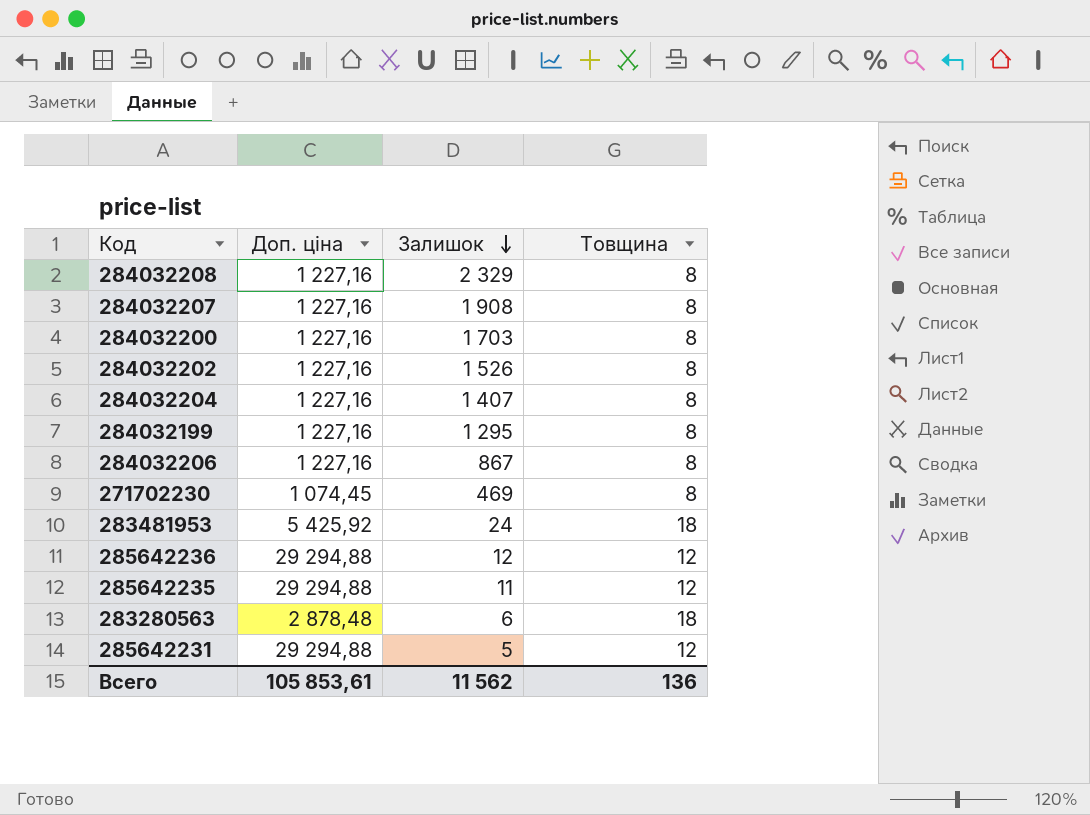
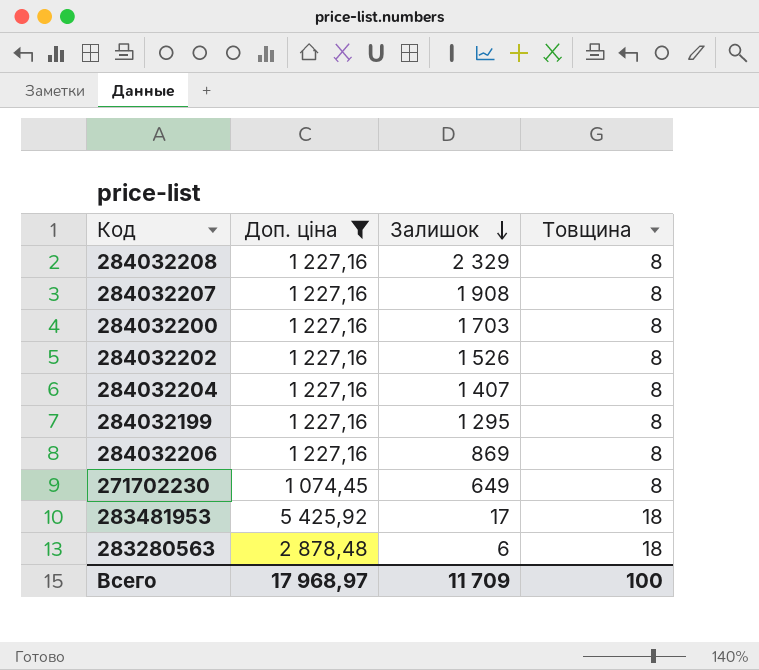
filter: none -> Доп. ціна != 29 294,88
284032206 | Залишок: 867 -> 869
271702230 | Залишок: 469 -> 649
283481953 | Залишок: 24 -> 17
Всего | Доп. ціна: 105 853,61 -> 17 968,97
Всего | Залишок: 11 562 -> 11 709
Всего | Товщина: 136 -> 100

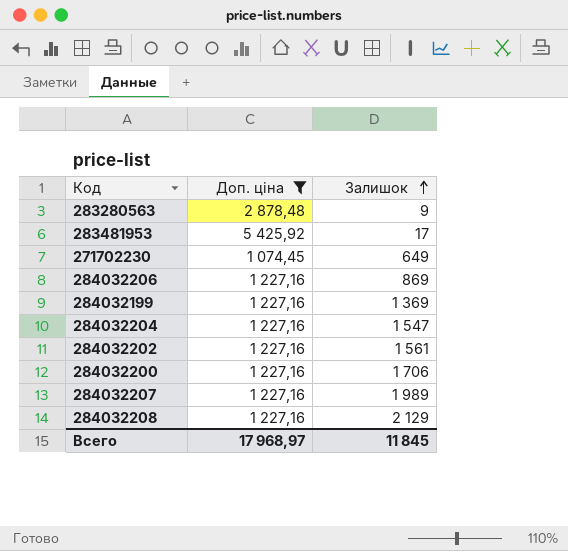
row order: Залишок descending -> Залишок ascending
column Товщина | position: 4 -> none
283280563 | Залишок: 6 -> 9
284032199 | Залишок: 1 295 -> 1 369
284032204 | Залишок: 1 407 -> 1 547
284032202 | Залишок: 1 526 -> 1 561
284032200 | Залишок: 1 703 -> 1 706
284032207 | Залишок: 1 908 -> 1 989
284032208 | Залишок: 2 329 -> 2 129
Всего | Залишок: 11 709 -> 11 845

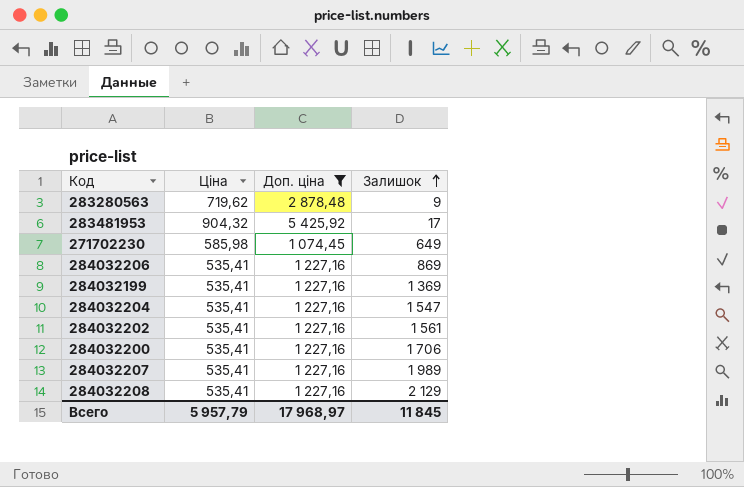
column Ціна | position: none -> 2

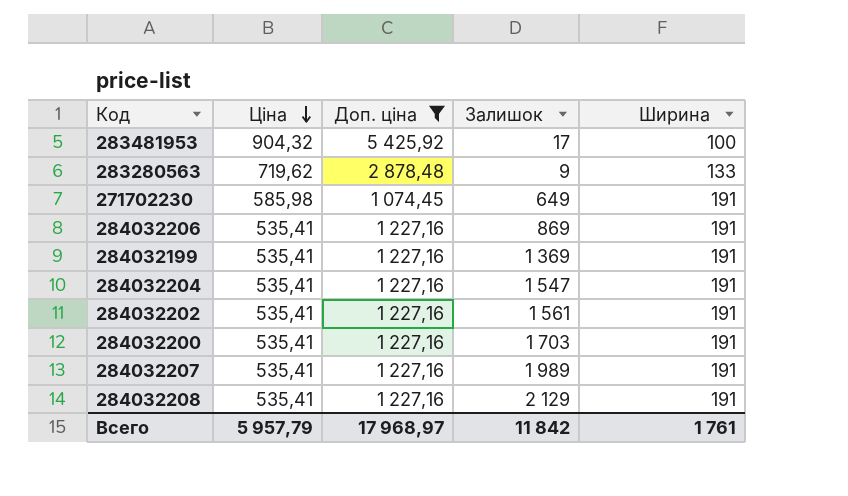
row order: Залишок ascending -> Ціна descending
column Ширина | position: none -> 5
284032200 | Залишок: 1 706 -> 1 703
Всего | Залишок: 11 845 -> 11 842

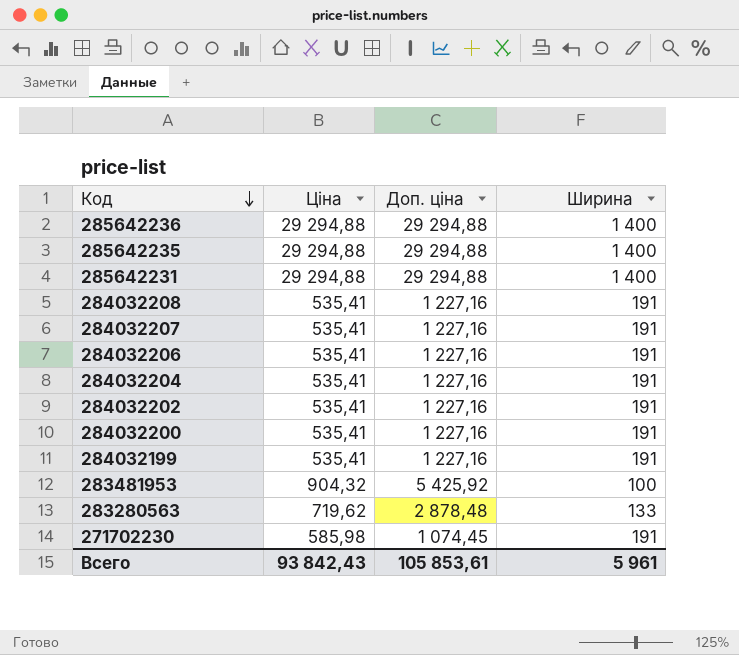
filter: Доп. ціна != 29 294,88 -> none
row order: Ціна descending -> Код descending
column Залишок | position: 4 -> none
Всего | Ціна: 5 957,79 -> 93 842,43
Всего | Доп. ціна: 17 968,97 -> 105 853,61
Всего | Ширина: 1 761 -> 5 961

